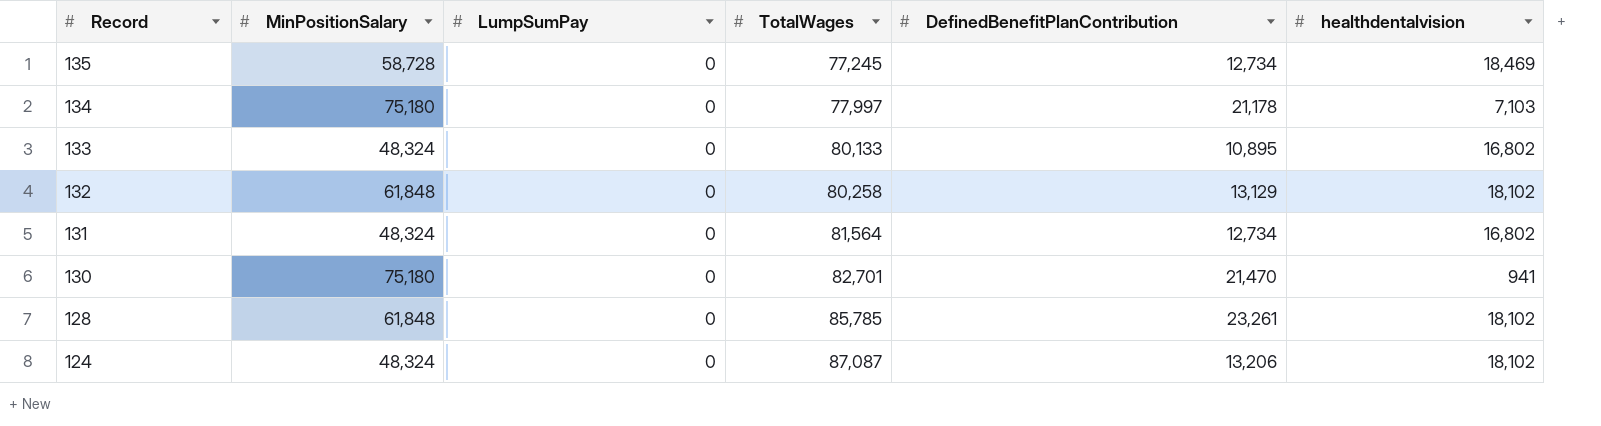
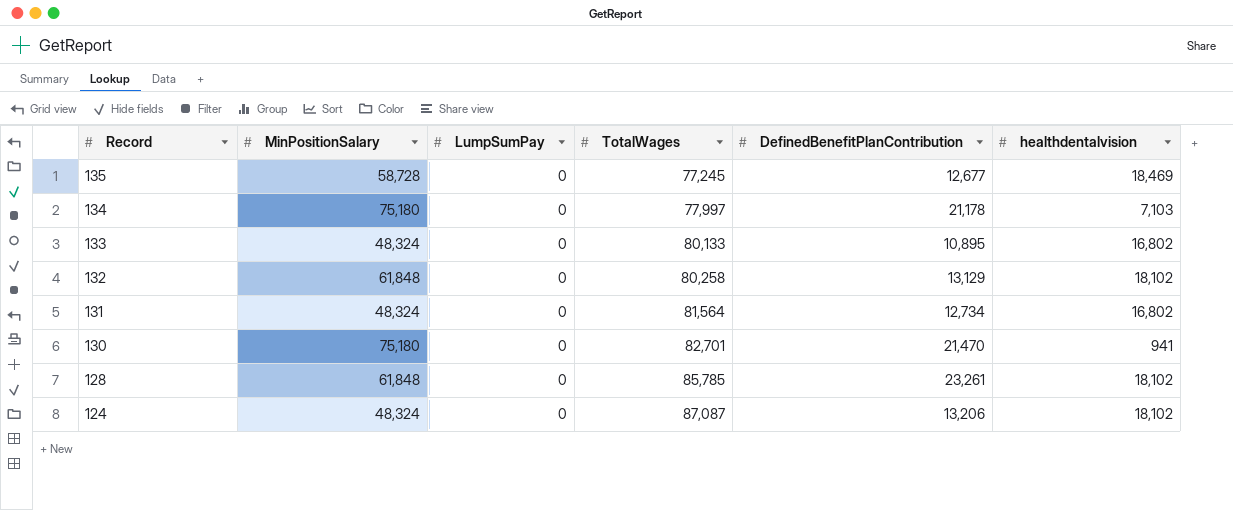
135 | DefinedBenefitPlanContribution: 12,734 -> 12,677

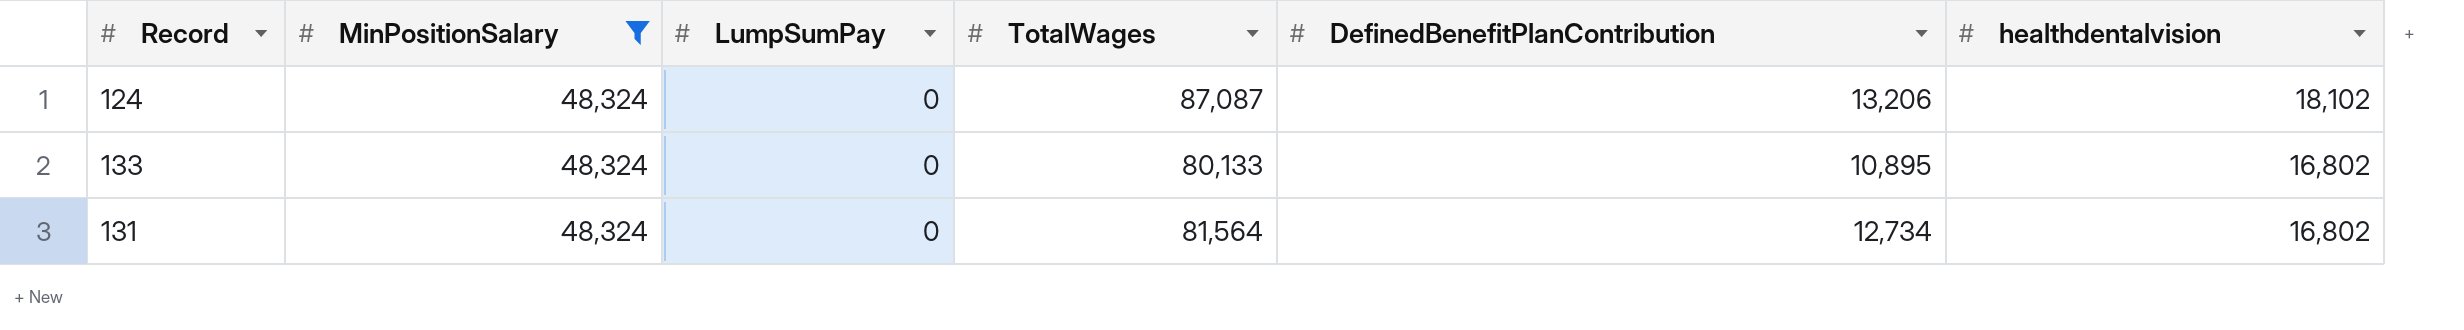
filter: none -> MinPositionSalary = 48,324
row order: Record descending -> healthdentalvision descending

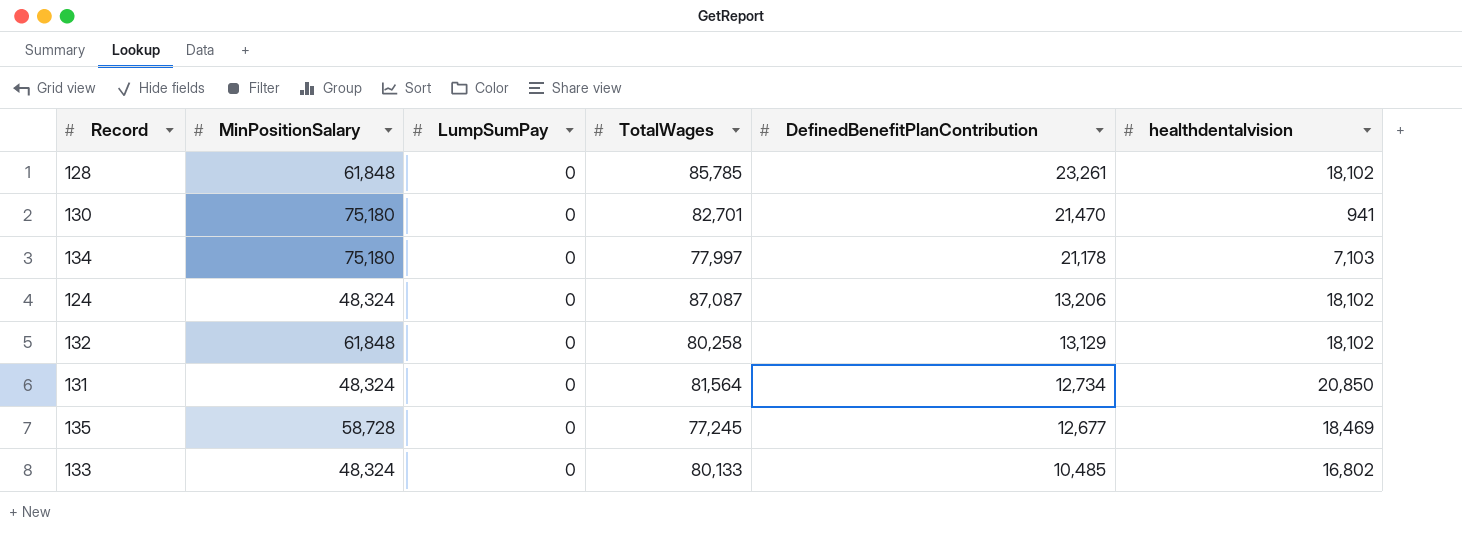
filter: MinPositionSalary = 48,324 -> none
row order: healthdentalvision descending -> DefinedBenefitPlanContribution descending
131 | healthdentalvision: 16,802 -> 20,850
133 | DefinedBenefitPlanContribution: 10,895 -> 10,485

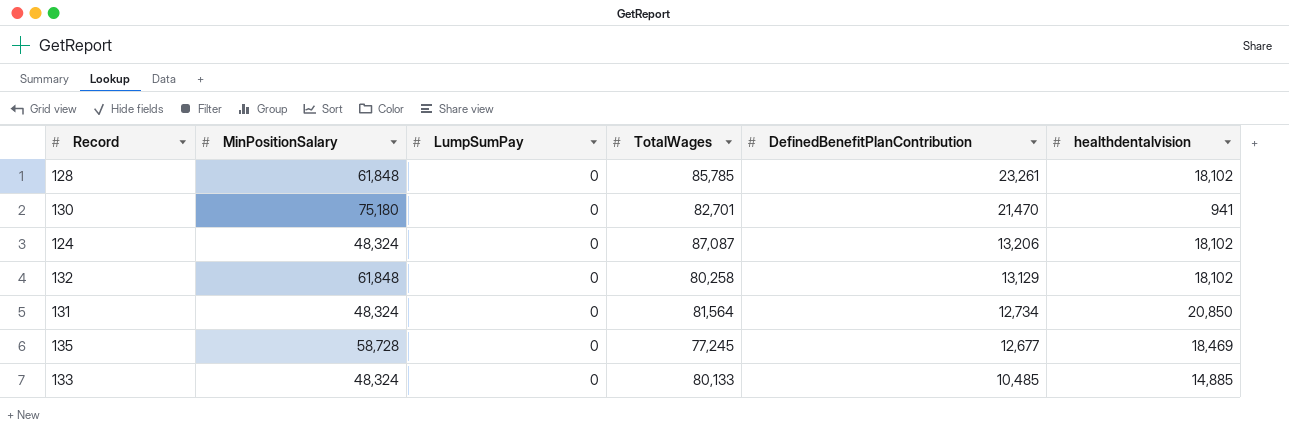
row 134: 75,180 | 0 | 77,997 | 21,178 | 7,103 -> none
133 | healthdentalvision: 16,802 -> 14,885

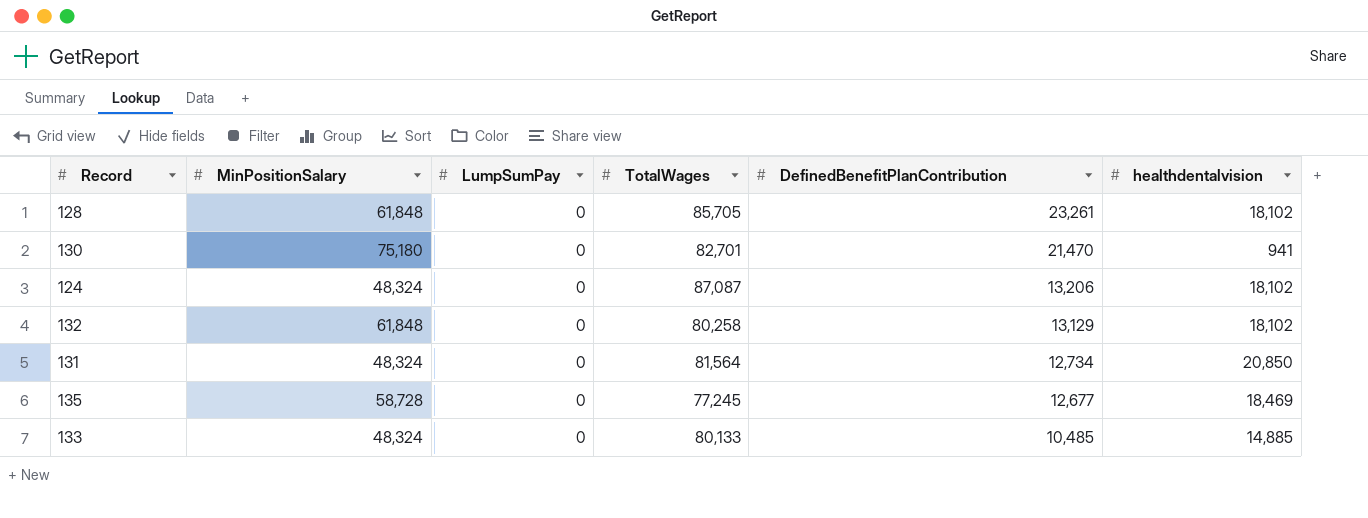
128 | TotalWages: 85,785 -> 85,705

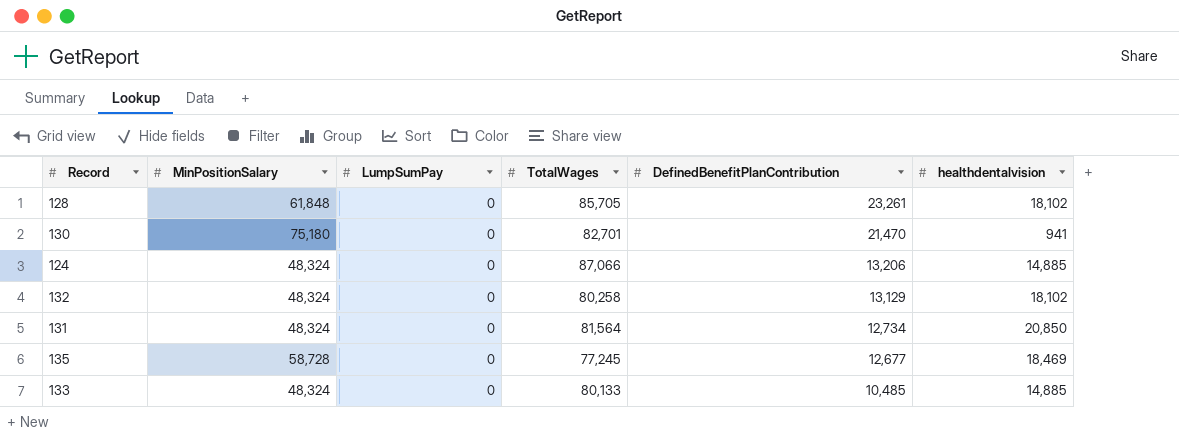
124 | TotalWages: 87,087 -> 87,066
124 | healthdentalvision: 18,102 -> 14,885
132 | MinPositionSalary: 61,848 -> 48,324

